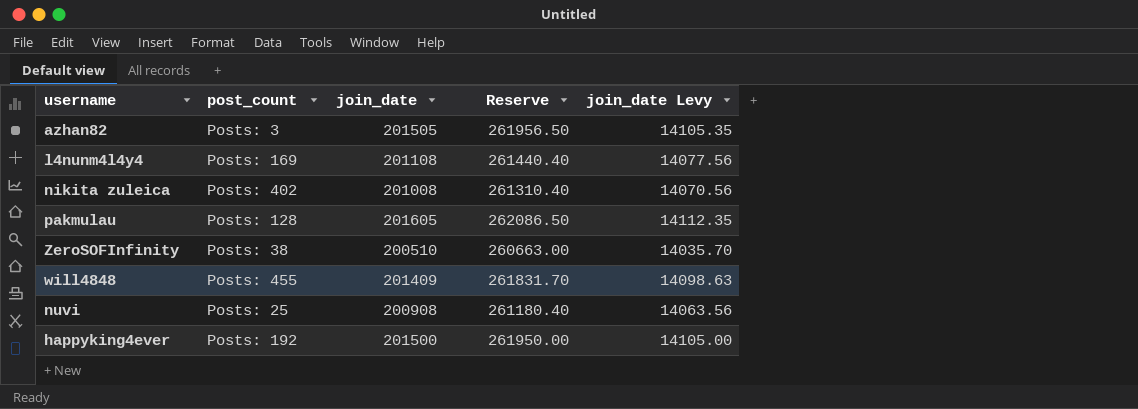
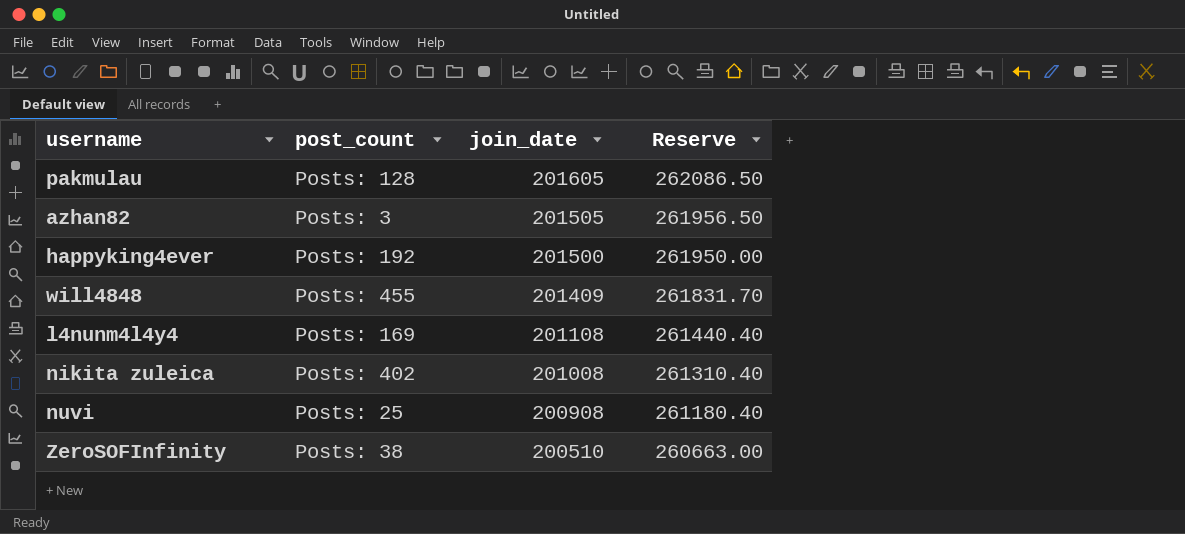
row order: none -> join_date descending
column join_date Levy | formula: [join_date] * 0.07 -> none

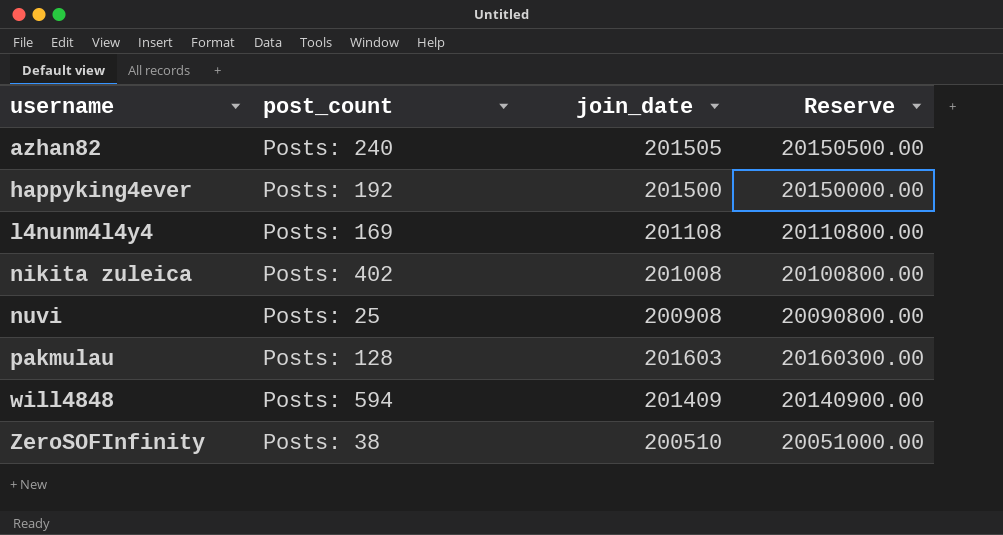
row order: join_date descending -> username ascending
column Reserve | formula: [join_date] * 1.3 -> [join_date] * 100
azhan82 | post_count: Posts: 3 -> Posts: 240
pakmulau | join_date: 201605 -> 201603
will4848 | post_count: Posts: 455 -> Posts: 594

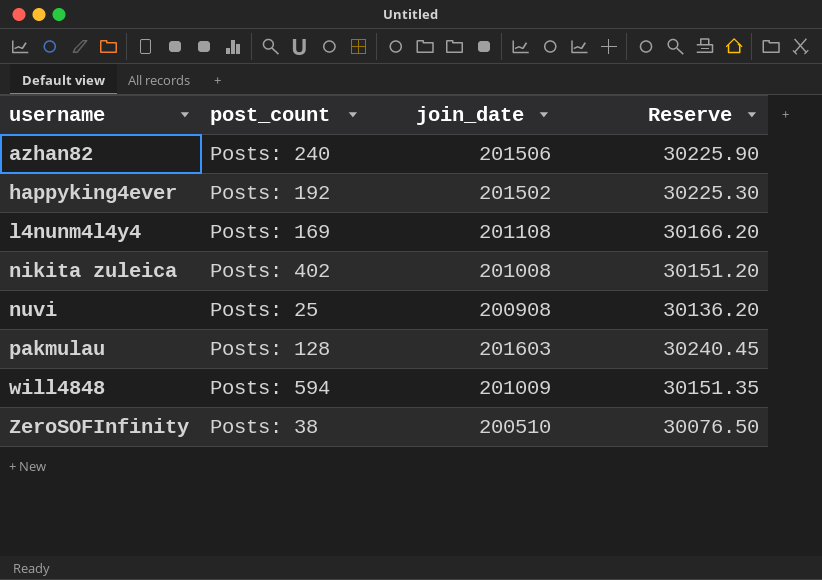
column Reserve | formula: [join_date] * 100 -> [join_date] * 0.15
azhan82 | join_date: 201505 -> 201506
happyking4ever | join_date: 201500 -> 201502
will4848 | join_date: 201409 -> 201009

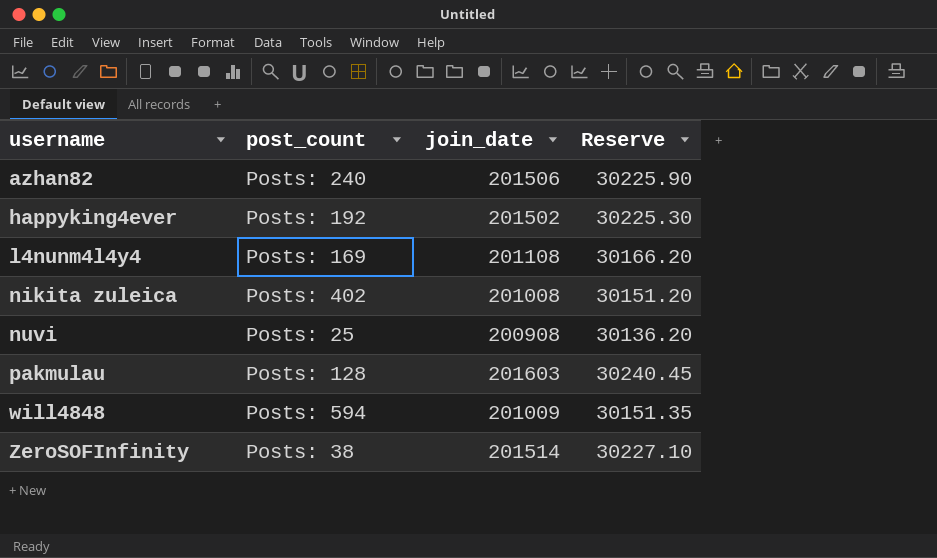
ZeroSOFInfinity | join_date: 200510 -> 201514
ZeroSOFInfinity | Reserve: 30076.50 -> 30227.10

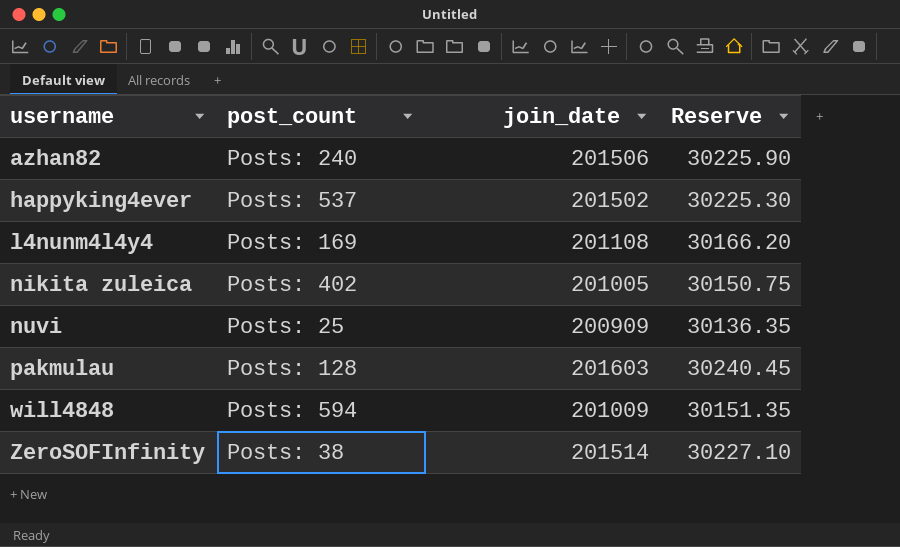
happyking4ever | post_count: Posts: 192 -> Posts: 537
nikita zuleica | join_date: 201008 -> 201005
nikita zuleica | Reserve: 30151.20 -> 30150.75
nuvi | join_date: 200908 -> 200909
nuvi | Reserve: 30136.20 -> 30136.35

